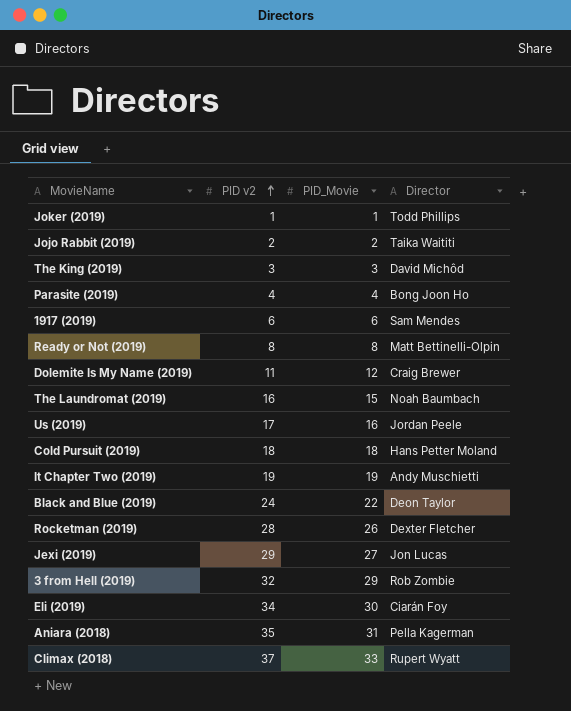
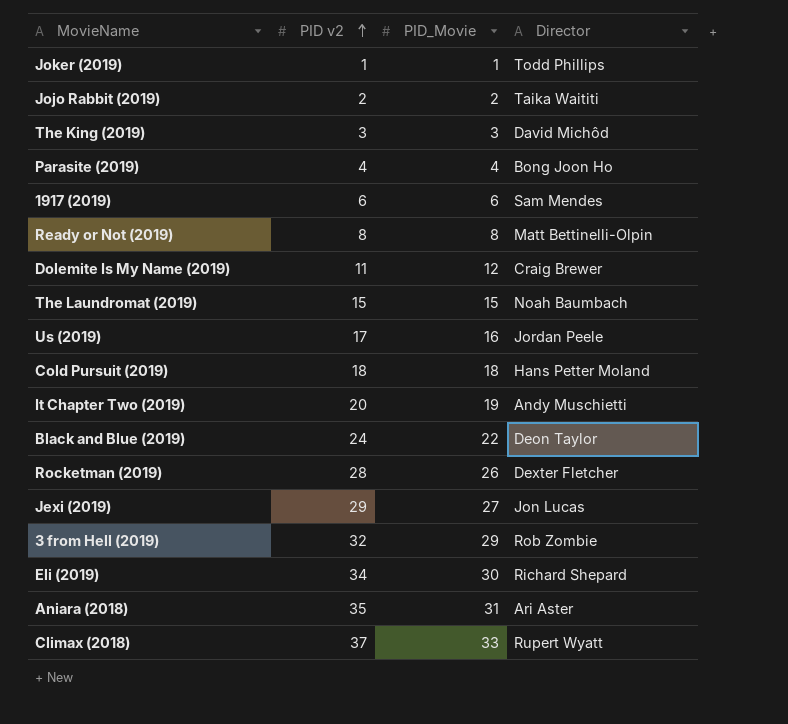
The Laundromat (2019) | PID v2: 16 -> 15
It Chapter Two (2019) | PID v2: 19 -> 20
Eli (2019) | Director: Ciarán Foy -> Richard Shepard
Aniara (2018) | Director: Pella Kagerman -> Ari Aster

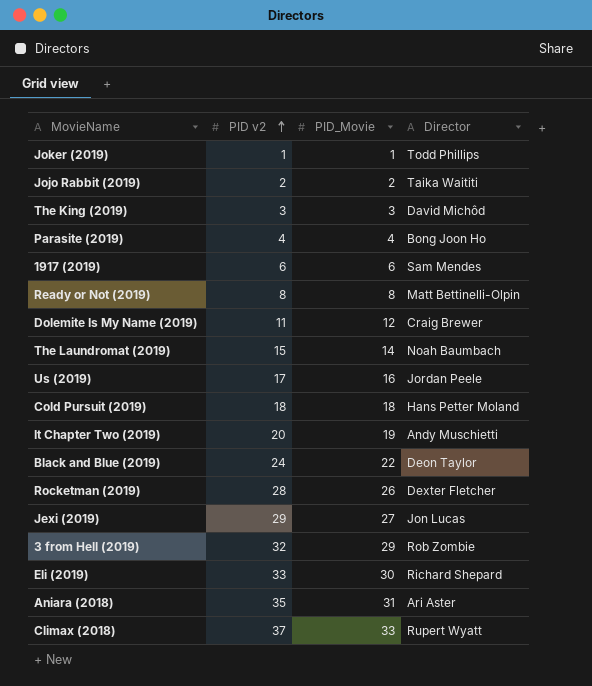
The Laundromat (2019) | PID_Movie: 15 -> 14
Eli (2019) | PID v2: 34 -> 33

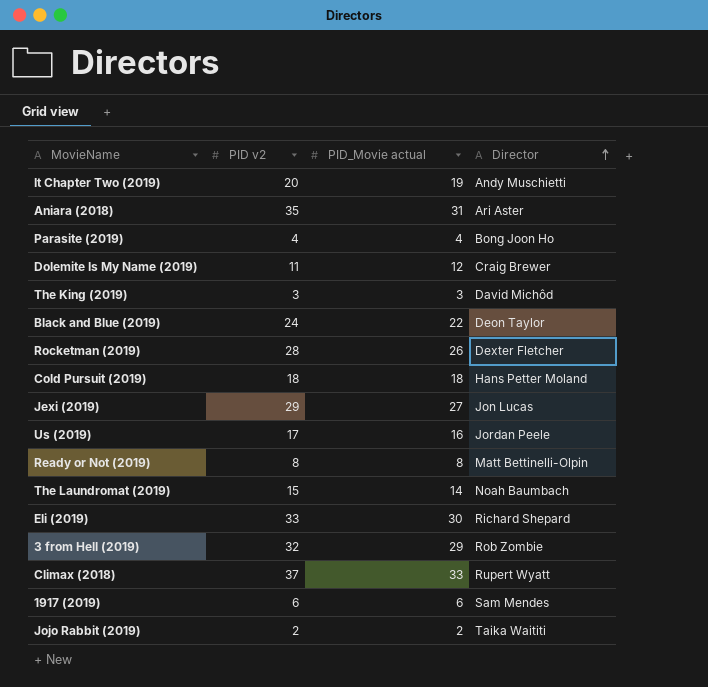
row order: PID v2 ascending -> Director ascending
column name: PID_Movie -> PID_Movie actual
row Joker (2019): 1 | 1 | Todd Phillips -> none

